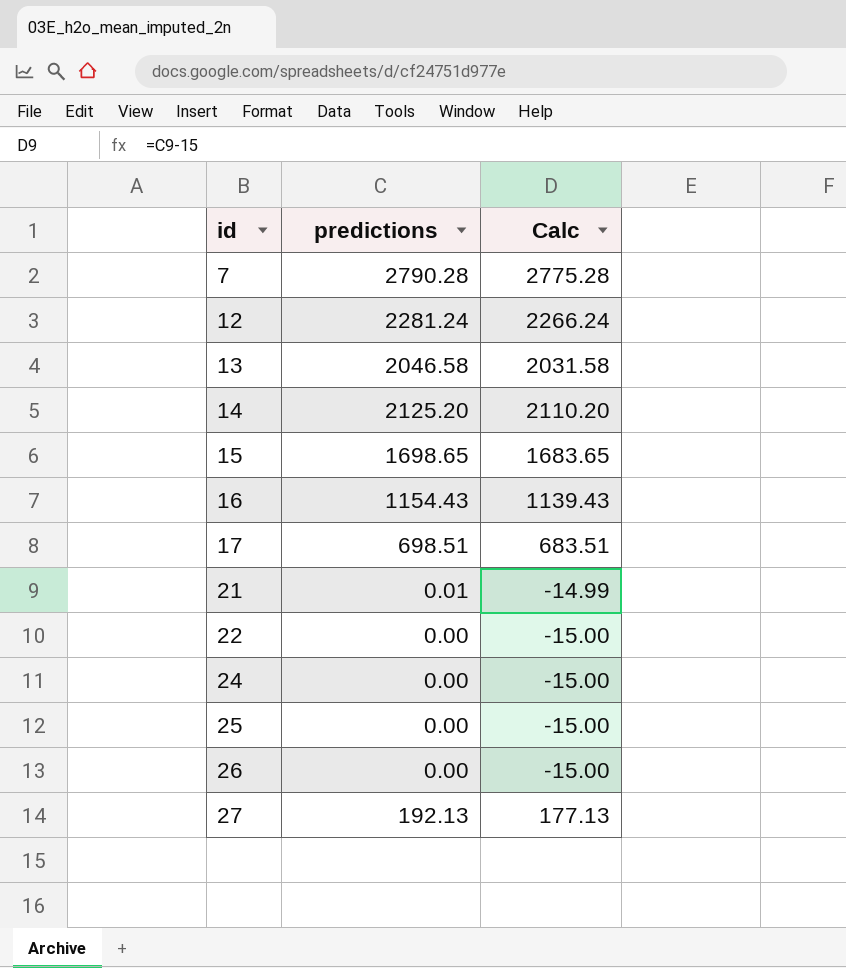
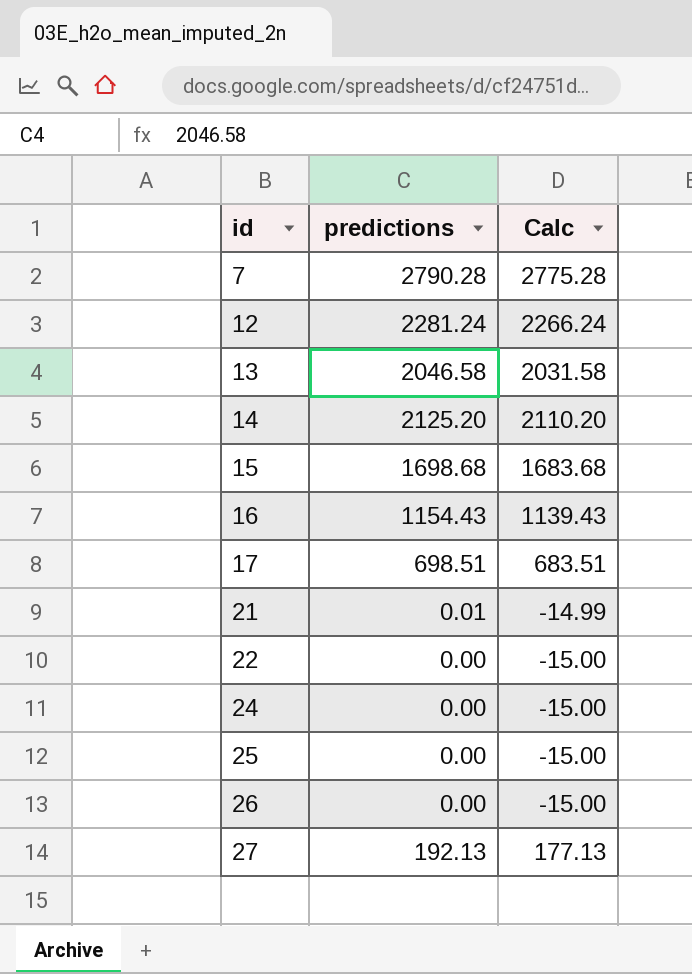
15 | predictions: 1698.65 -> 1698.68
15 | Calc: 1683.65 -> 1683.68

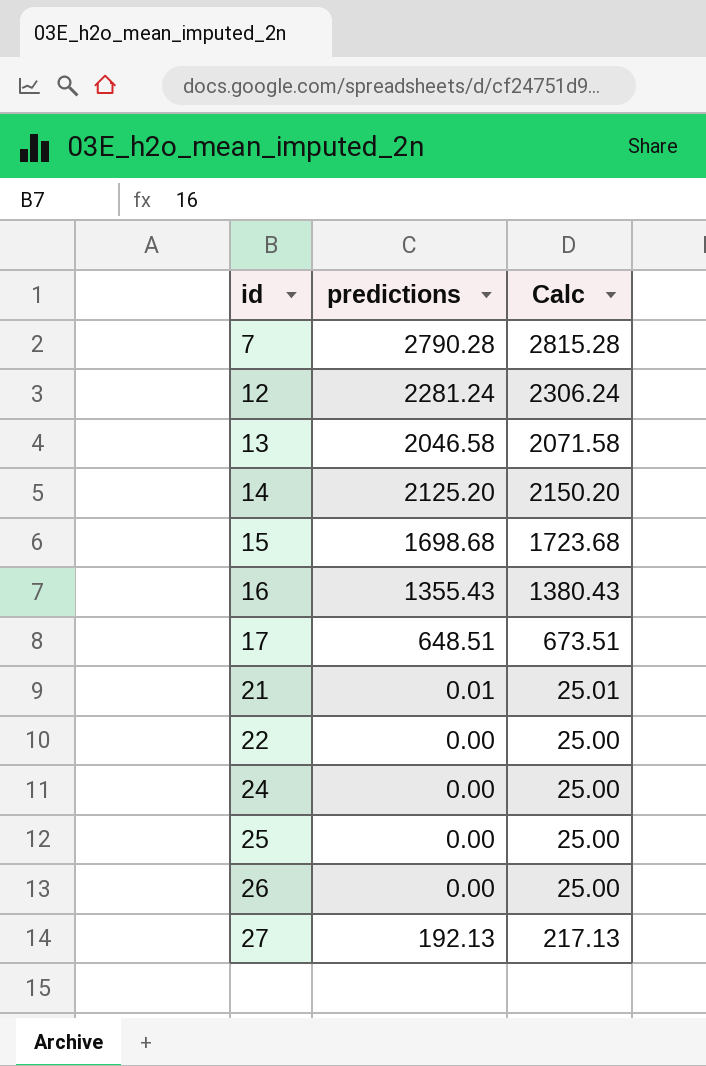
column Calc | formula: [predictions] - 15 -> [predictions] + 25
16 | predictions: 1154.43 -> 1355.43
17 | predictions: 698.51 -> 648.51

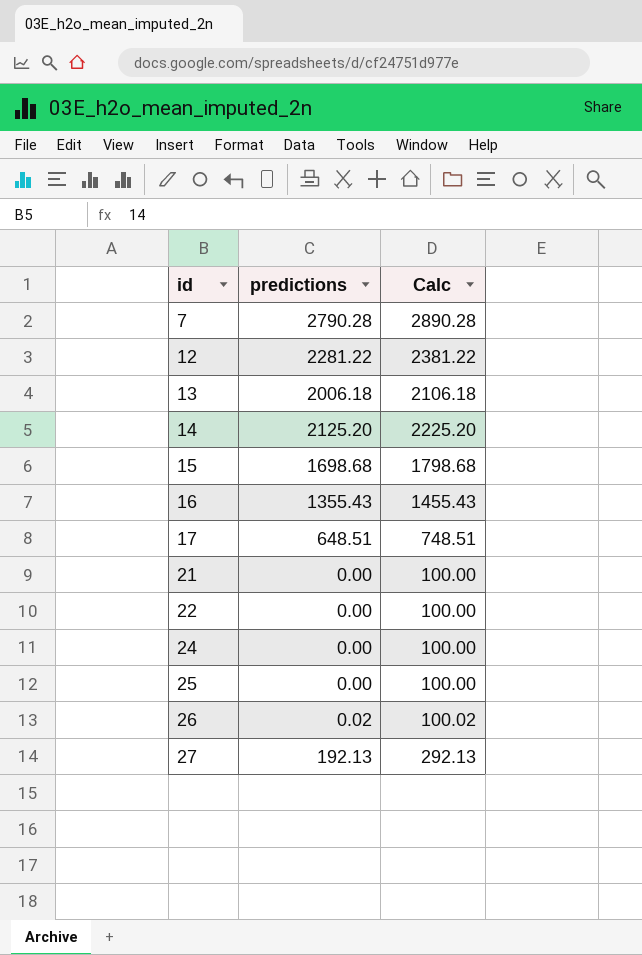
column Calc | formula: [predictions] + 25 -> [predictions] + 100
12 | predictions: 2281.24 -> 2281.22
13 | predictions: 2046.58 -> 2006.18
21 | predictions: 0.01 -> 0.00
26 | predictions: 0.00 -> 0.02

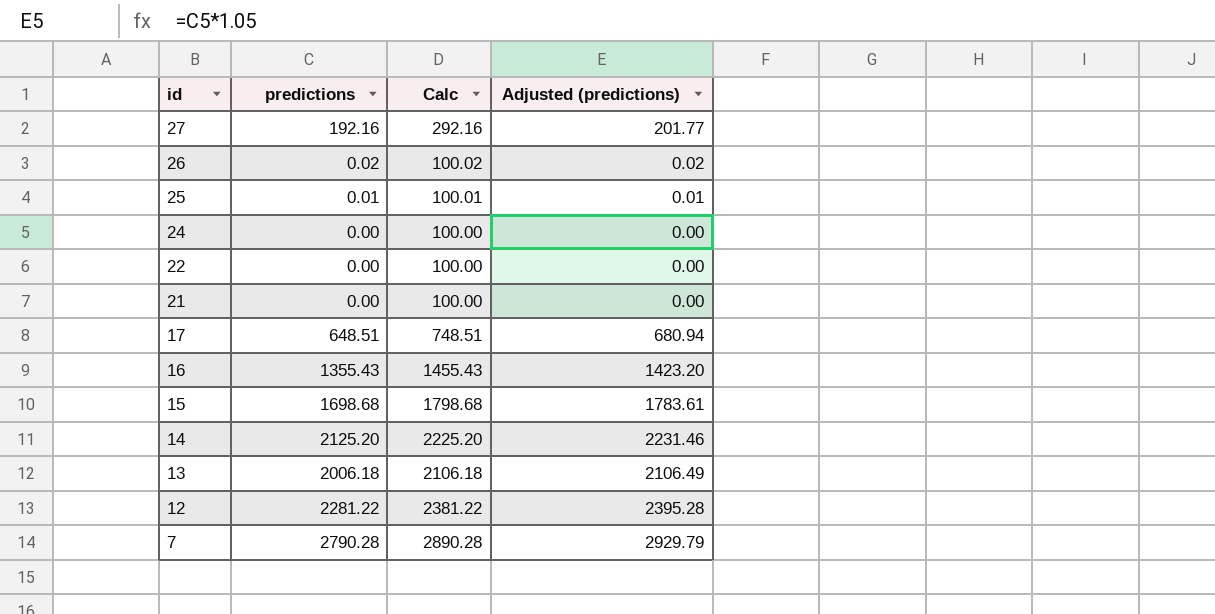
row order: id ascending -> id descending
column Adjusted (predictions) | formula: none -> [predictions] * 1.05
27 | predictions: 192.13 -> 192.16
27 | Calc: 292.13 -> 292.16
25 | predictions: 0.00 -> 0.01
25 | Calc: 100.00 -> 100.01

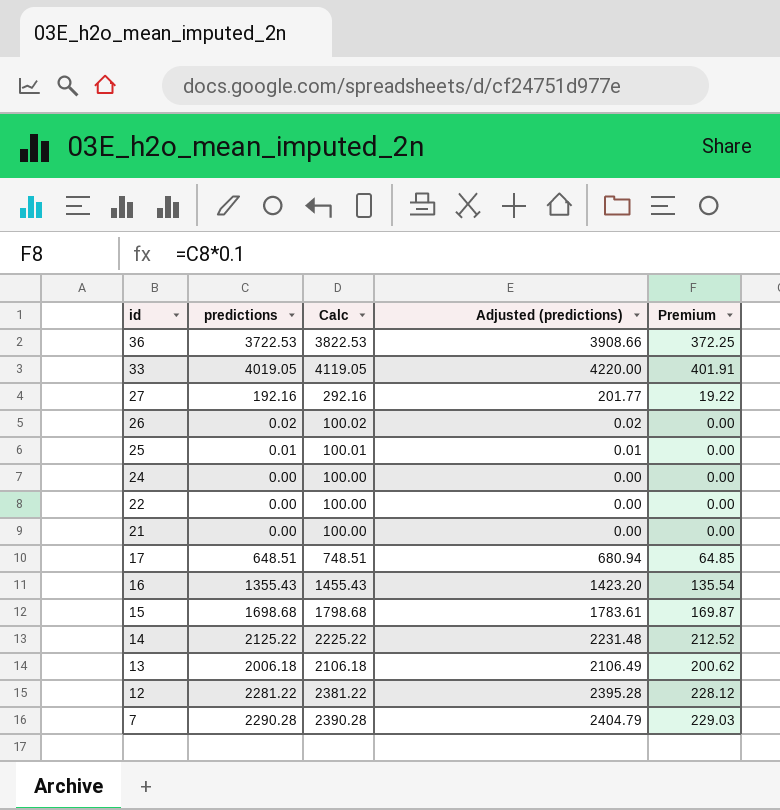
column Premium | formula: none -> [predictions] * 0.1
row 36: none -> 3722.53 | 3822.53 | 3908.66 | 372.25
row 33: none -> 4019.05 | 4119.05 | 4220.00 | 401.91
14 | predictions: 2125.20 -> 2125.22
14 | Calc: 2225.20 -> 2225.22
14 | Adjusted (predictions): 2231.46 -> 2231.48
7 | predictions: 2790.28 -> 2290.28
7 | Calc: 2890.28 -> 2390.28
7 | Adjusted (predictions): 2929.79 -> 2404.79

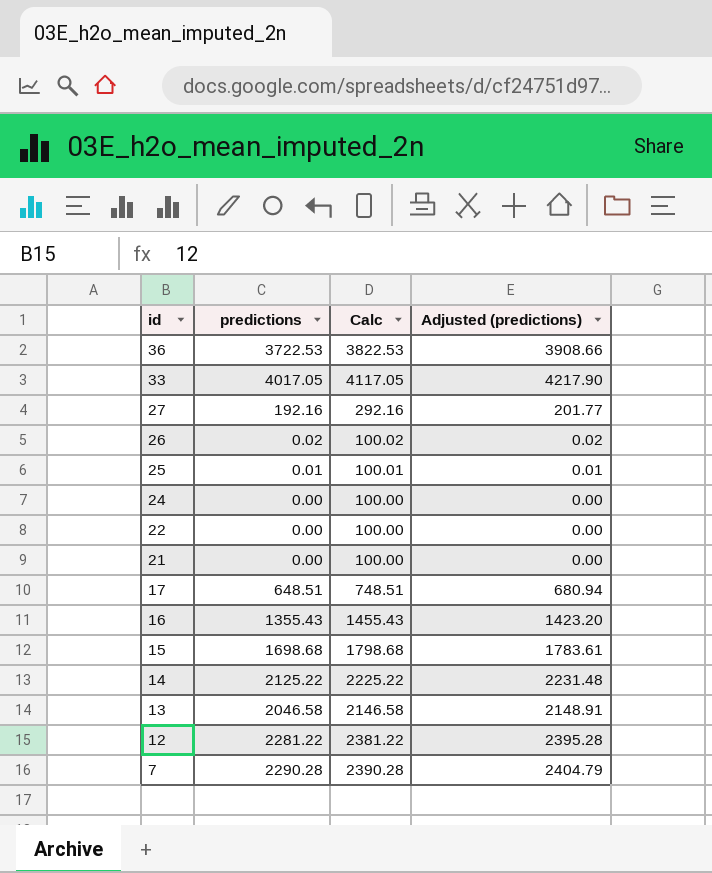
column Premium | formula: [predictions] * 0.1 -> none
33 | predictions: 4019.05 -> 4017.05
33 | Calc: 4119.05 -> 4117.05
33 | Adjusted (predictions): 4220.00 -> 4217.90
13 | predictions: 2006.18 -> 2046.58
13 | Calc: 2106.18 -> 2146.58
13 | Adjusted (predictions): 2106.49 -> 2148.91

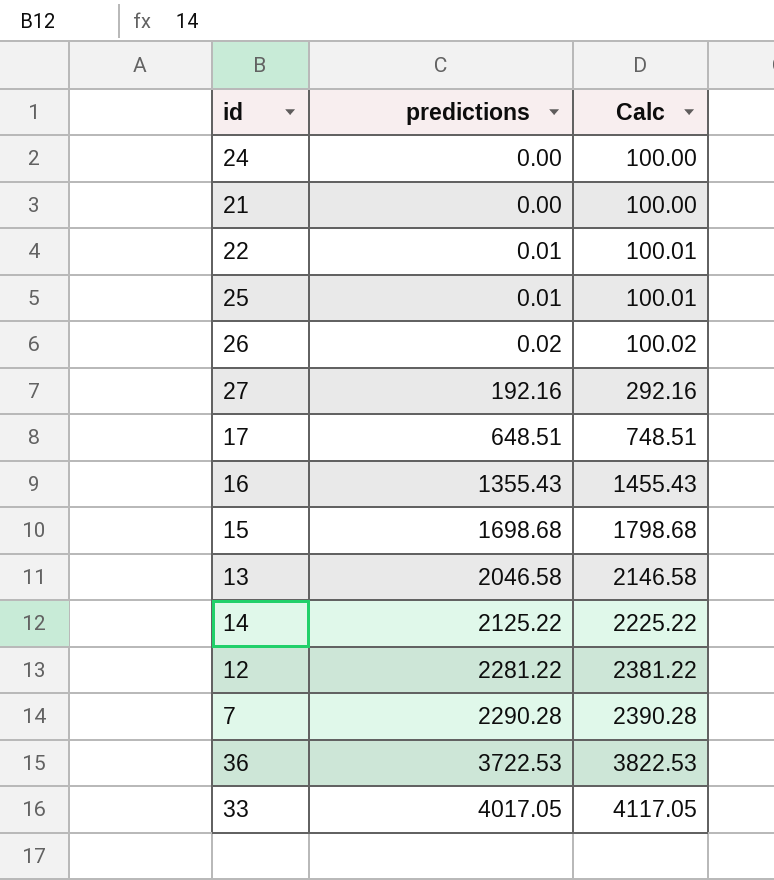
row order: id descending -> predictions ascending
column Adjusted (predictions) | formula: [predictions] * 1.05 -> none
22 | predictions: 0.00 -> 0.01
22 | Calc: 100.00 -> 100.01

